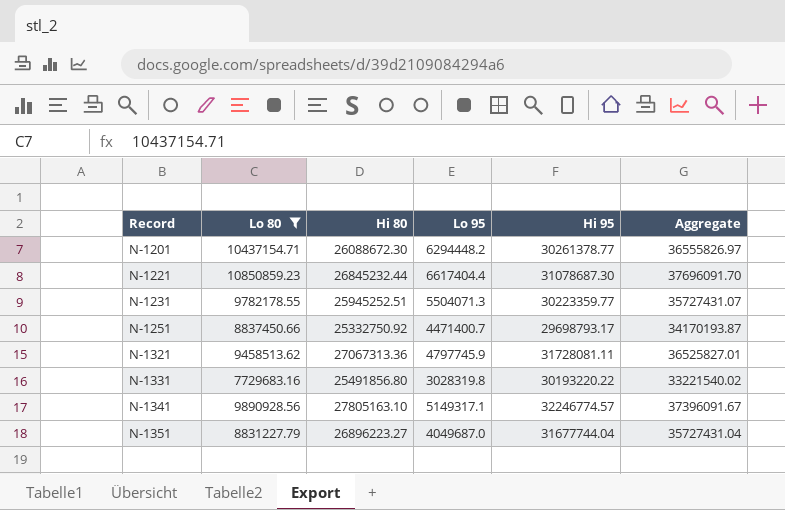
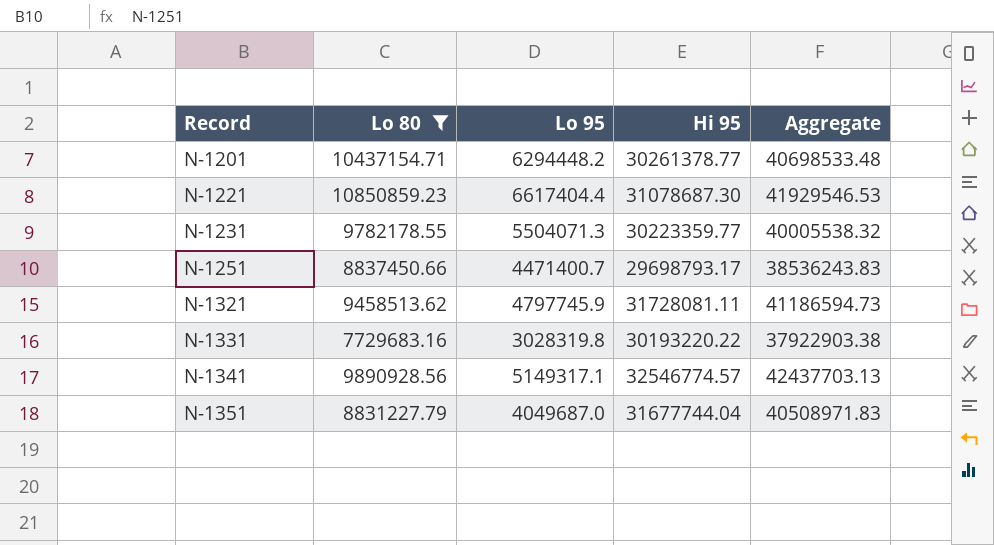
column Hi 80 | position: 3 -> none
column Aggregate | formula: [Lo 95] + [Hi 95] -> [Lo 80] + [Hi 95]
N-1341 | Hi 95: 32246774.57 -> 32546774.57

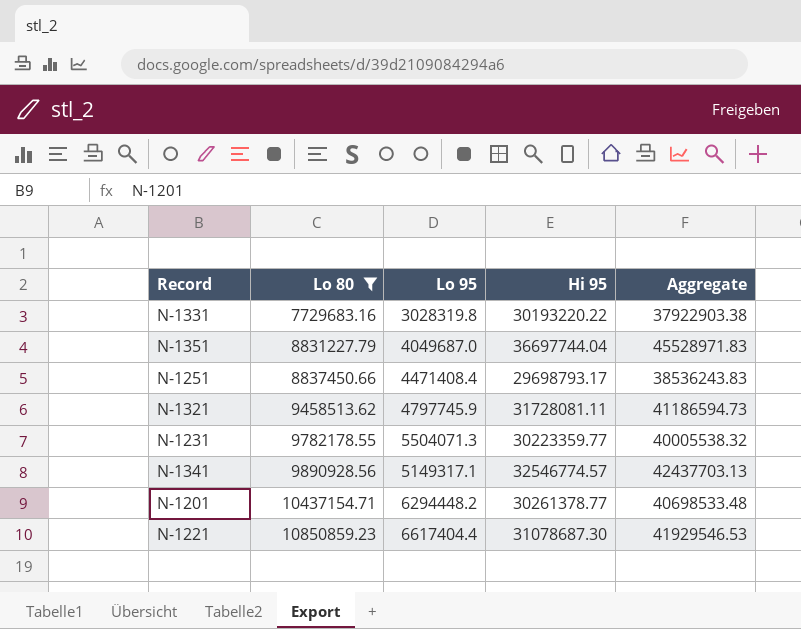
row order: Record ascending -> Lo 80 ascending
N-1351 | Hi 95: 31677744.04 -> 36697744.04
N-1351 | Aggregate: 40508971.83 -> 45528971.83
N-1251 | Lo 95: 4471400.7 -> 4471408.4

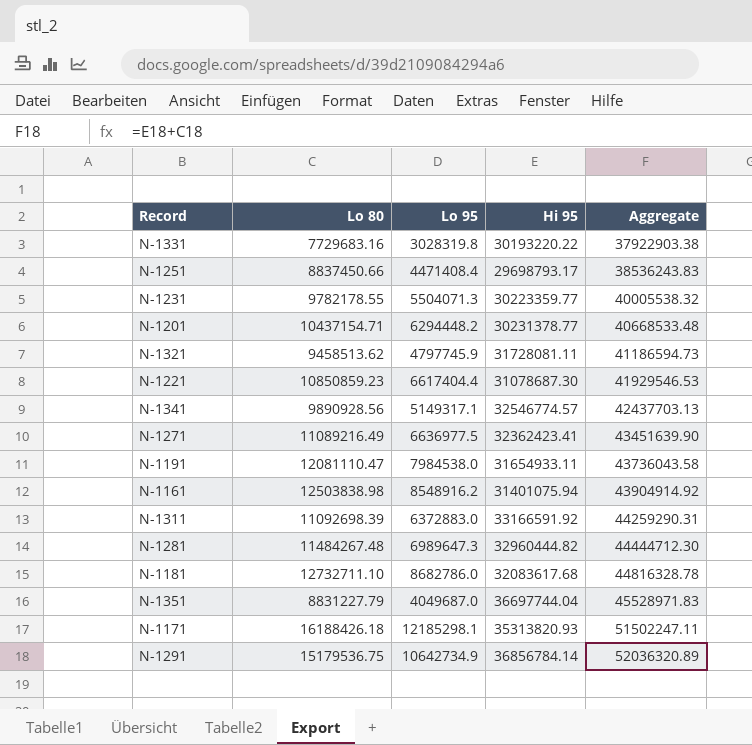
filter: Lo 80 <= 10850859.23 -> none
row order: Lo 80 ascending -> Aggregate ascending
N-1201 | Hi 95: 30261378.77 -> 30231378.77
N-1201 | Aggregate: 40698533.48 -> 40668533.48

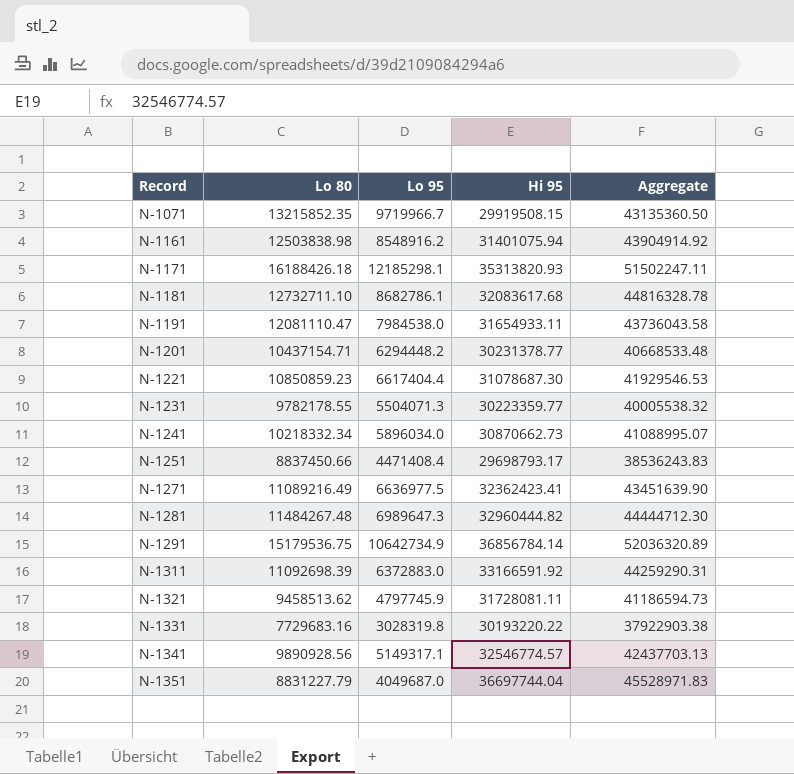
row order: Aggregate ascending -> Record ascending
row N-1071: none -> 13215852.35 | 9719966.7 | 29919508.15 | 43135360.50
N-1181 | Lo 95: 8682786.0 -> 8682786.1
row N-1241: none -> 10218332.34 | 5896034.0 | 30870662.73 | 41088995.07

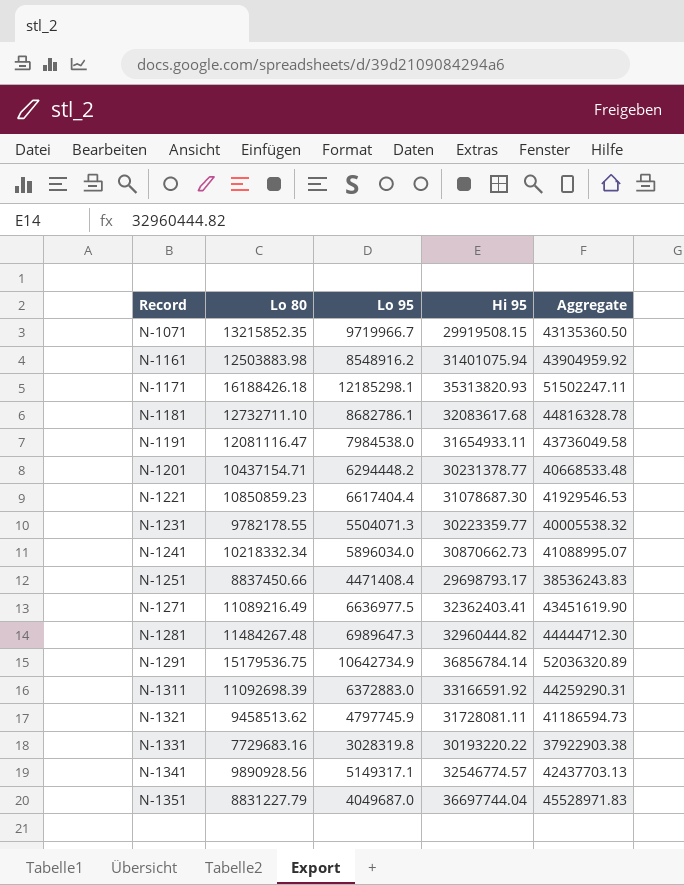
N-1161 | Lo 80: 12503838.98 -> 12503883.98
N-1161 | Aggregate: 43904914.92 -> 43904959.92
N-1191 | Lo 80: 12081110.47 -> 12081116.47
N-1191 | Aggregate: 43736043.58 -> 43736049.58
N-1271 | Hi 95: 32362423.41 -> 32362403.41
N-1271 | Aggregate: 43451639.90 -> 43451619.90

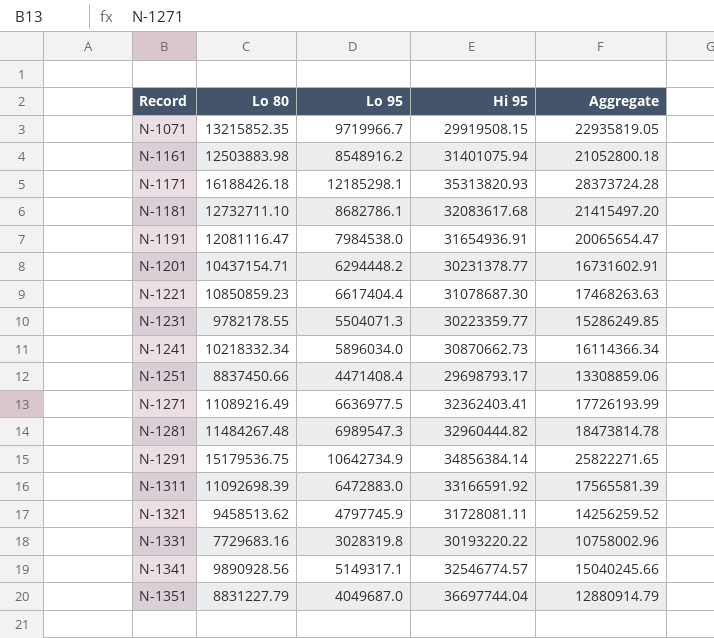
column Aggregate | formula: [Lo 80] + [Hi 95] -> [Lo 80] + [Lo 95]
N-1191 | Hi 95: 31654933.11 -> 31654936.91
N-1281 | Lo 95: 6989647.3 -> 6989547.3
N-1291 | Hi 95: 36856784.14 -> 34856384.14
N-1311 | Lo 95: 6372883.0 -> 6472883.0

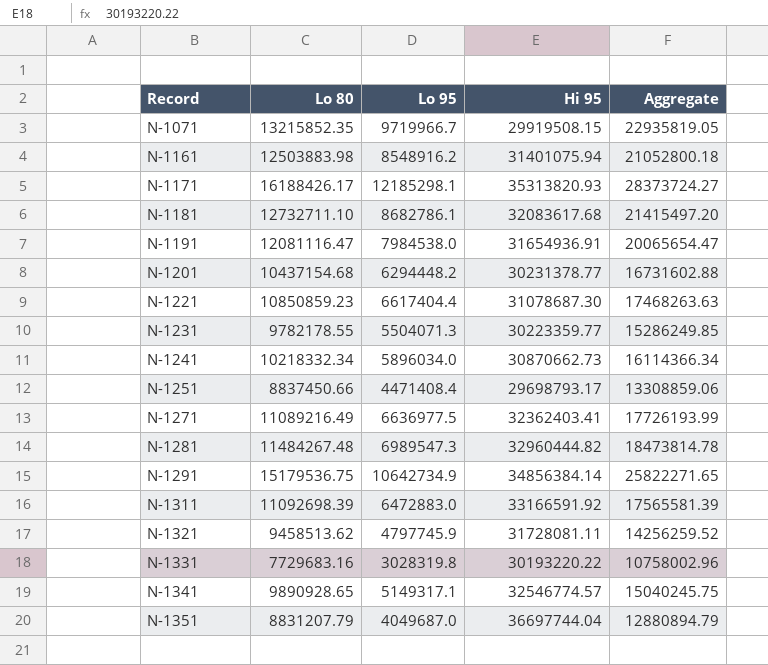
N-1171 | Lo 80: 16188426.18 -> 16188426.17
N-1171 | Aggregate: 28373724.28 -> 28373724.27
N-1201 | Lo 80: 10437154.71 -> 10437154.68
N-1201 | Aggregate: 16731602.91 -> 16731602.88
N-1341 | Lo 80: 9890928.56 -> 9890928.65
N-1341 | Aggregate: 15040245.66 -> 15040245.75
N-1351 | Lo 80: 8831227.79 -> 8831207.79
N-1351 | Aggregate: 12880914.79 -> 12880894.79

